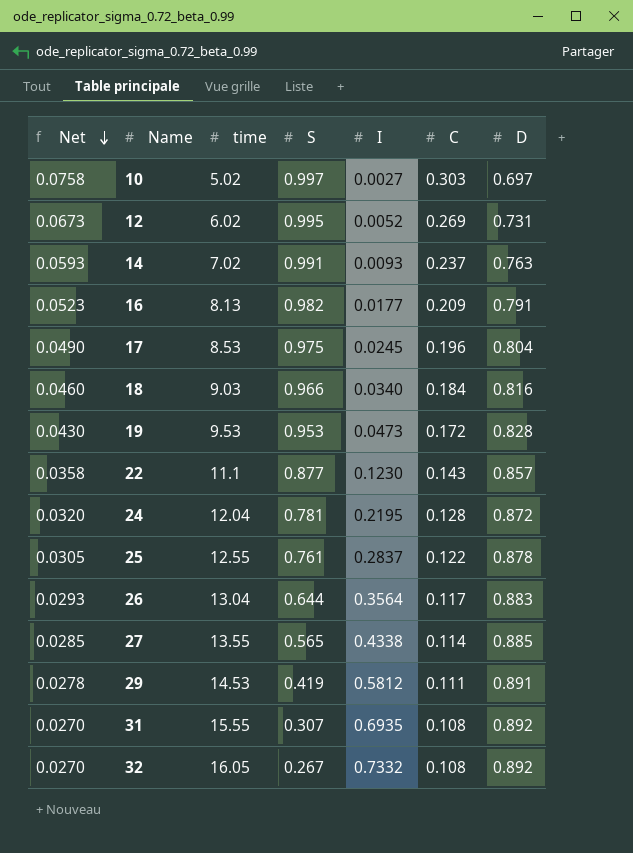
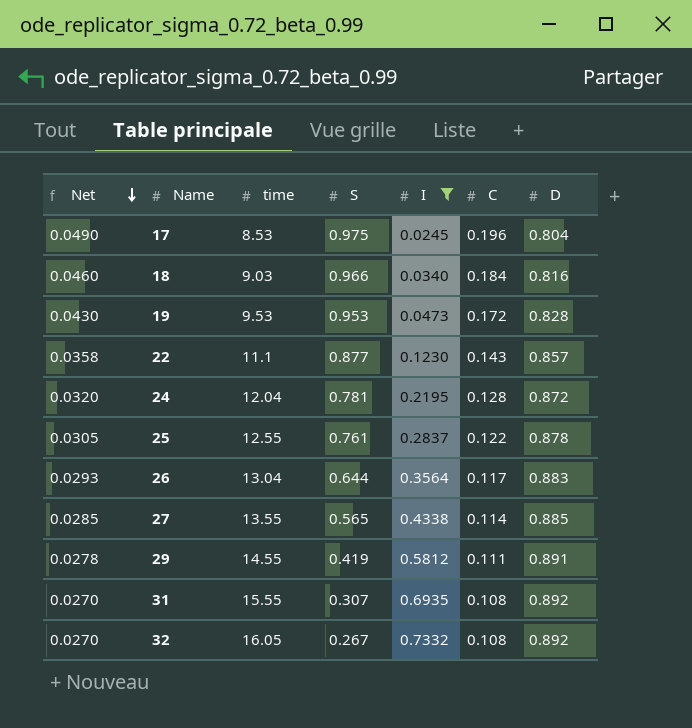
filter: none -> I >= 0.0245
29 | time: 14.53 -> 14.55

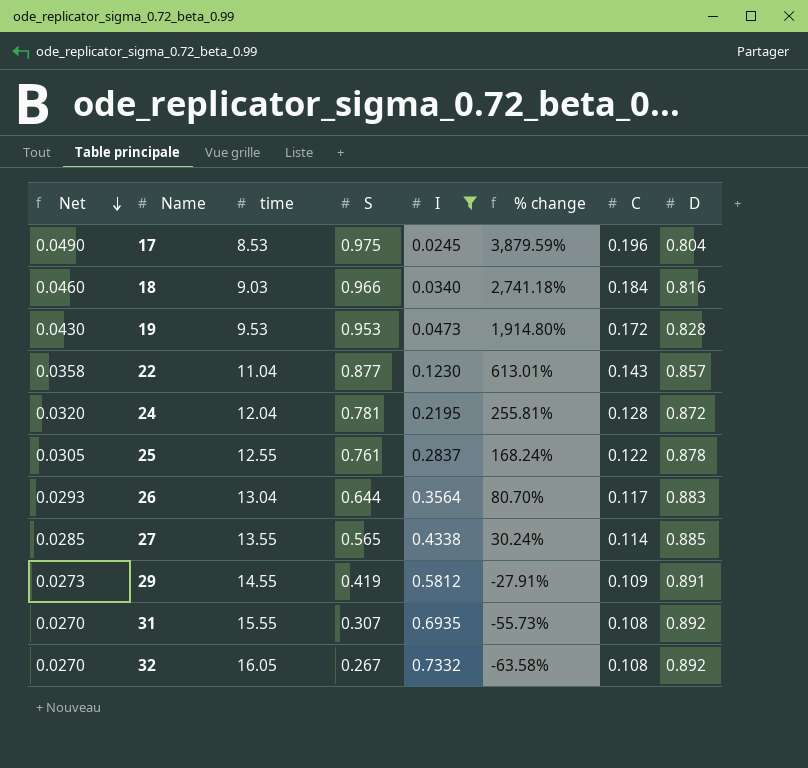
column % change | formula: none -> ([S] - [I]) / [I]
22 | time: 11.1 -> 11.04
29 | Net: 0.0278 -> 0.0273
29 | C: 0.111 -> 0.109

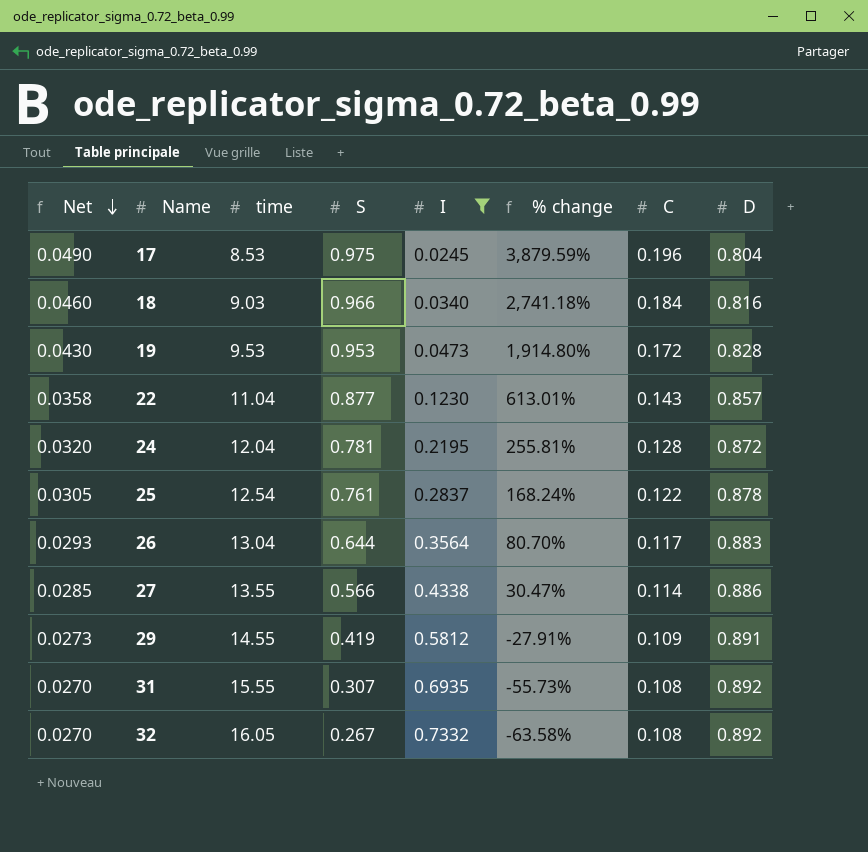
25 | time: 12.55 -> 12.54
27 | S: 0.565 -> 0.566
27 | % change: 30.24% -> 30.47%
27 | D: 0.885 -> 0.886

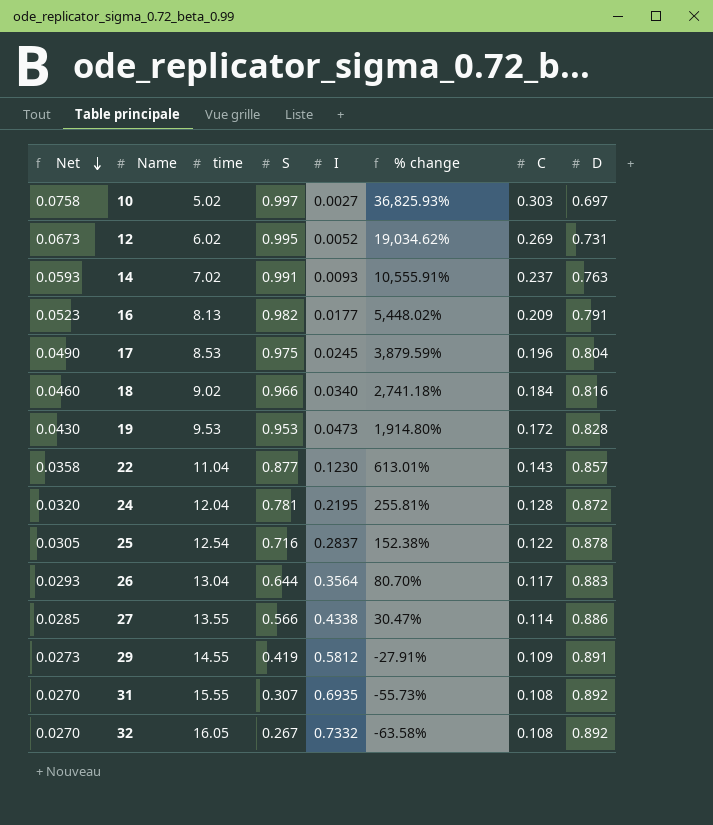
filter: I >= 0.0245 -> none
18 | time: 9.03 -> 9.02
25 | S: 0.761 -> 0.716
25 | % change: 168.24% -> 152.38%

